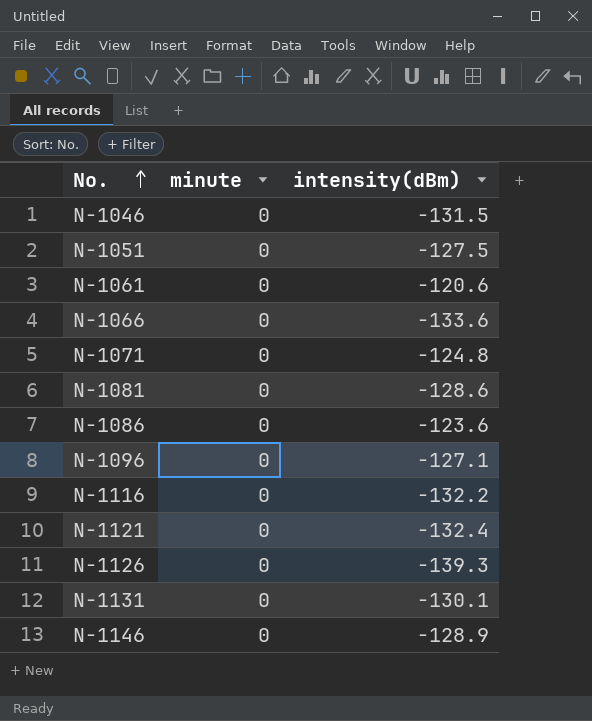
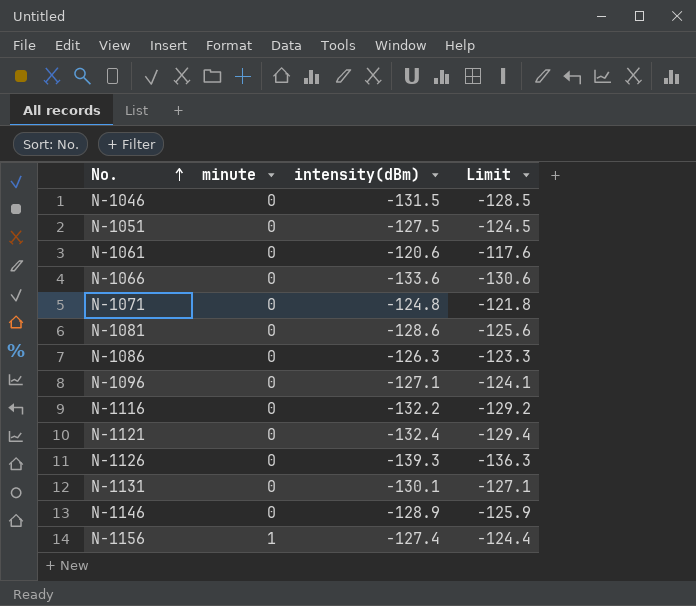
column Limit | formula: none -> [intensity(dBm)] + 3
N-1086 | intensity(dBm): -123.6 -> -126.3
row N-1156: none -> 1 | -127.4 | -124.4

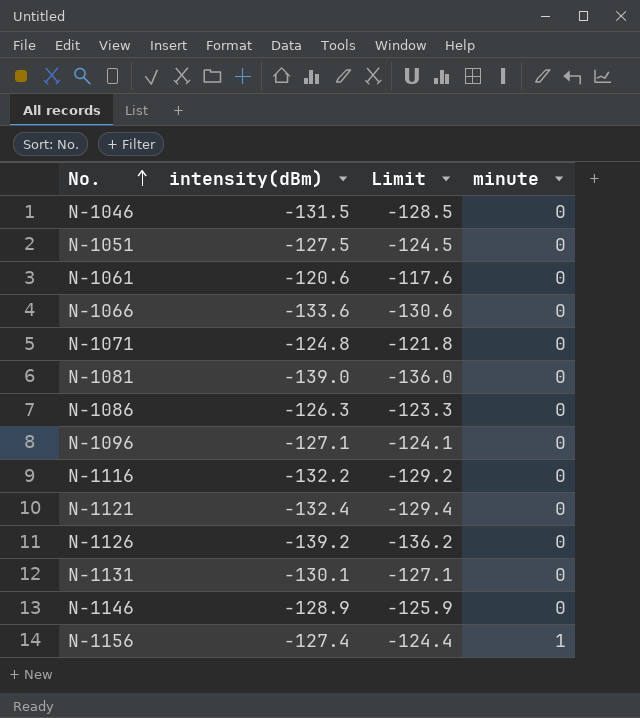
column minute | position: 2 -> 4
N-1081 | intensity(dBm): -128.6 -> -139.0
N-1081 | Limit: -125.6 -> -136.0
N-1126 | intensity(dBm): -139.3 -> -139.2
N-1126 | Limit: -136.3 -> -136.2

